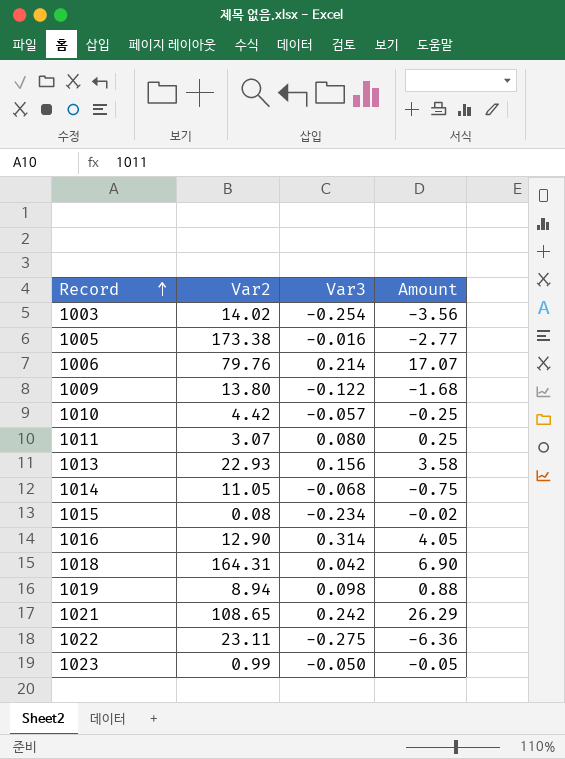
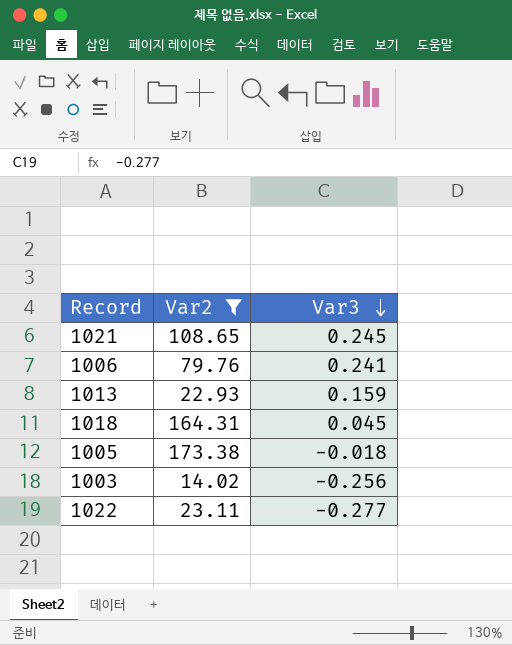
filter: none -> Var2 >= 14.02
row order: Record ascending -> Var3 descending
column Amount | formula: [Var2] * [Var3] -> none
1021 | Var3: 0.242 -> 0.245
1006 | Var3: 0.214 -> 0.241
1013 | Var3: 0.156 -> 0.159
1018 | Var3: 0.042 -> 0.045
1005 | Var3: -0.016 -> -0.018
1003 | Var3: -0.254 -> -0.256
1022 | Var3: -0.275 -> -0.277

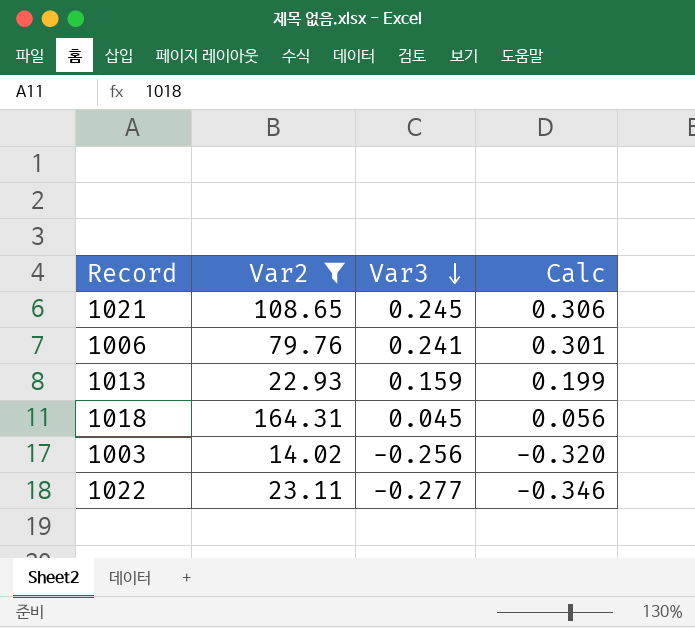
column Calc | formula: none -> [Var3] * 1.25
row 1005: 173.38 | -0.018 -> none

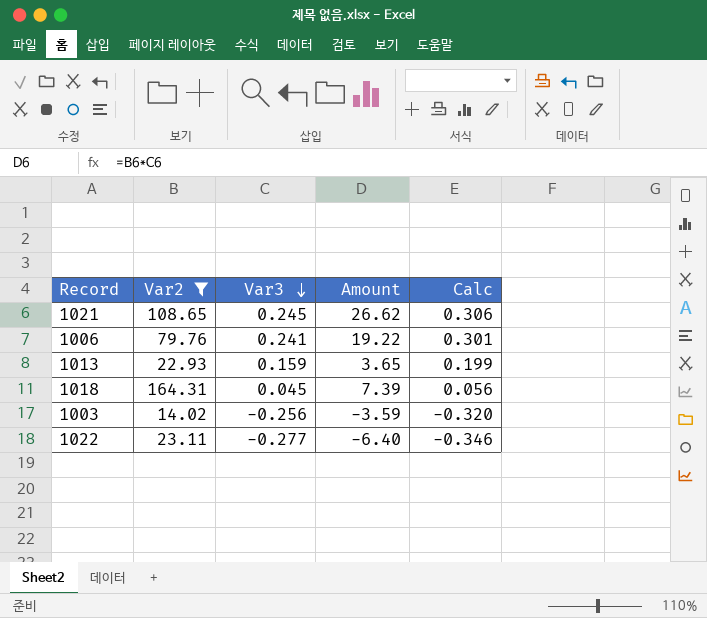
column Amount | formula: none -> [Var2] * [Var3]

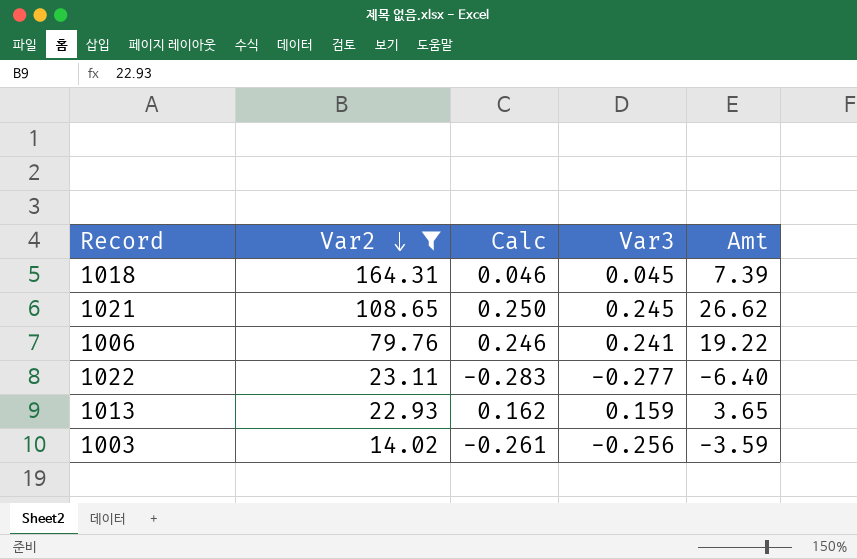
row order: Var3 descending -> Var2 descending
column Calc | formula: [Var3] * 1.25 -> [Var3] * 1.02
column Calc | position: 5 -> 3
column name: Amount -> Amt

